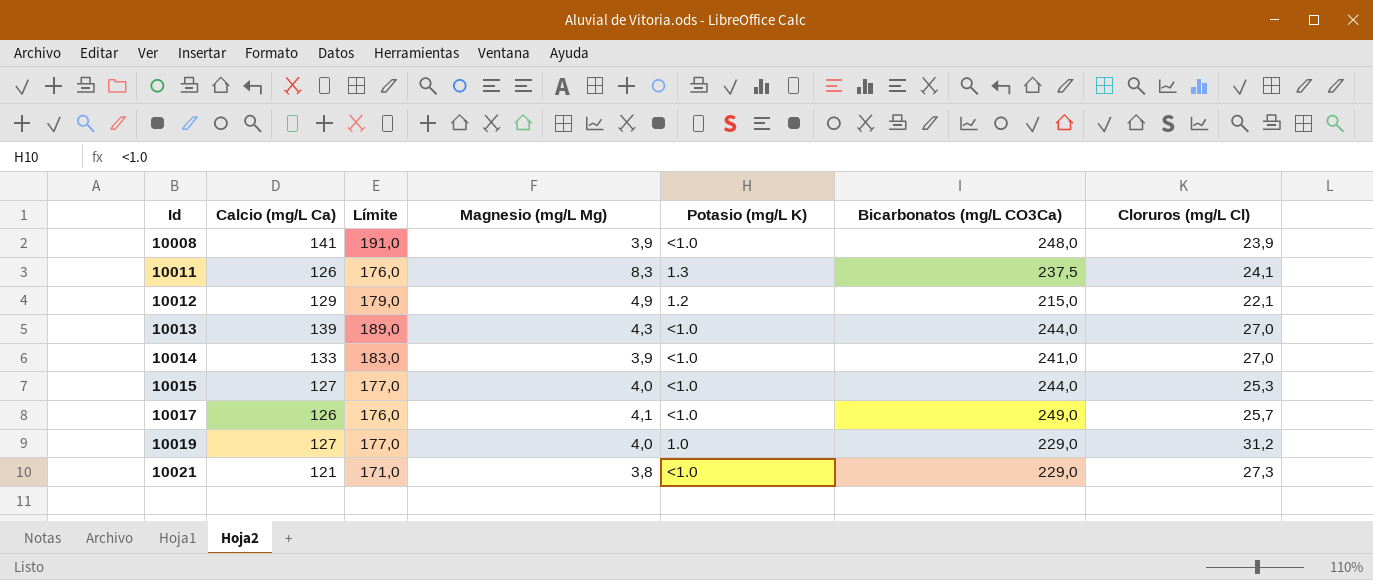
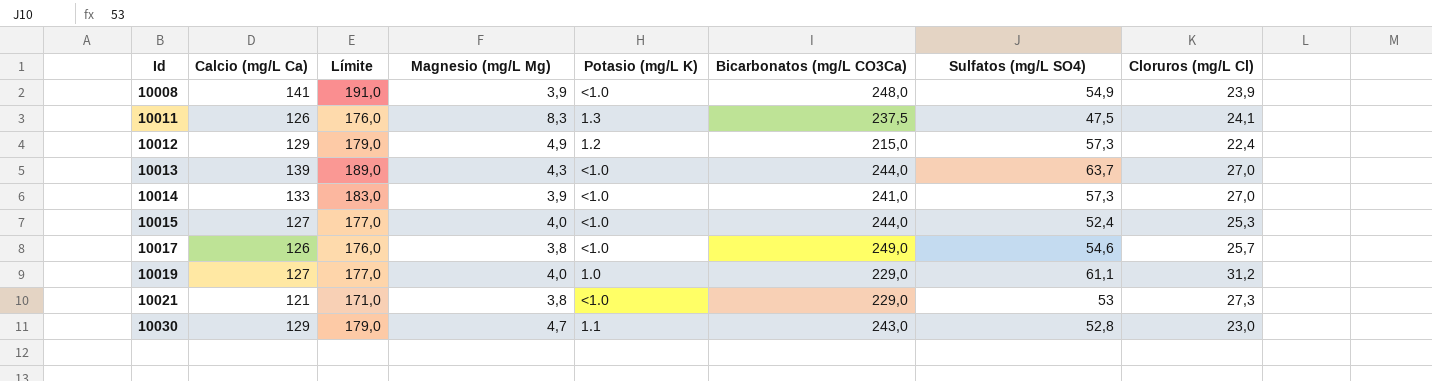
column Sulfatos (mg/L SO4) | position: none -> 7
10012 | Cloruros (mg/L Cl): 22,1 -> 22,4
10017 | Magnesio (mg/L Mg): 4,1 -> 3,8
row 10030: none -> 129 | 179,0 | 4,7 | 1.1 | 243,0 | 52,8 | 23,0

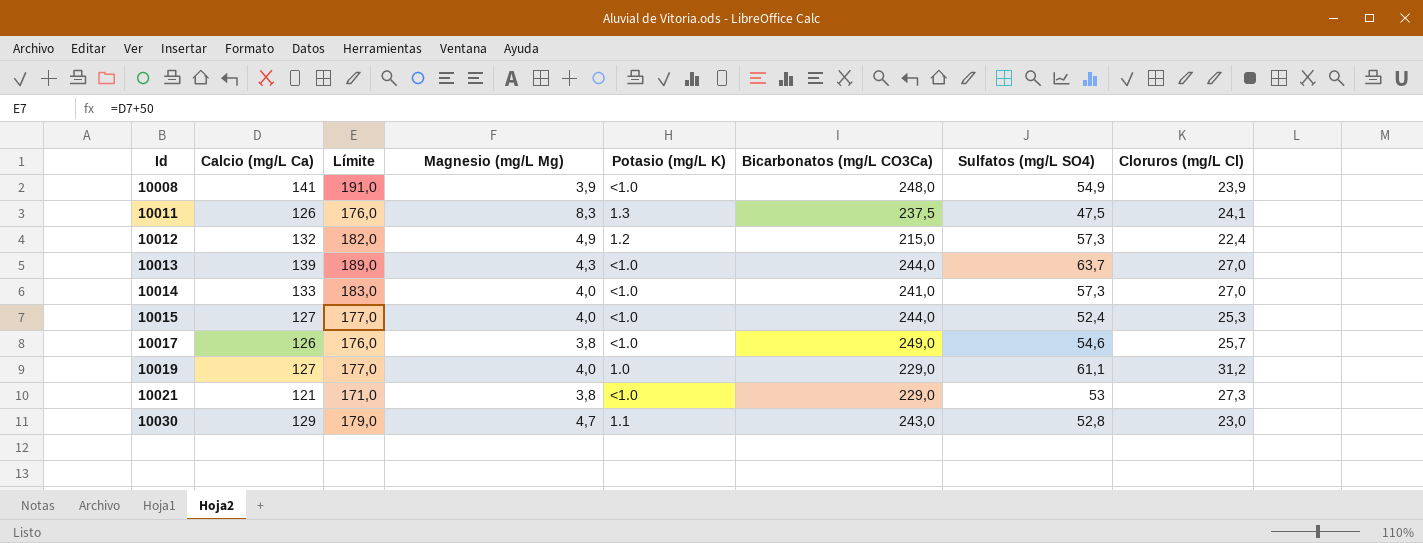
10012 | Calcio (mg/L Ca): 129 -> 132
10012 | Límite: 179,0 -> 182,0
10014 | Magnesio (mg/L Mg): 3,9 -> 4,0

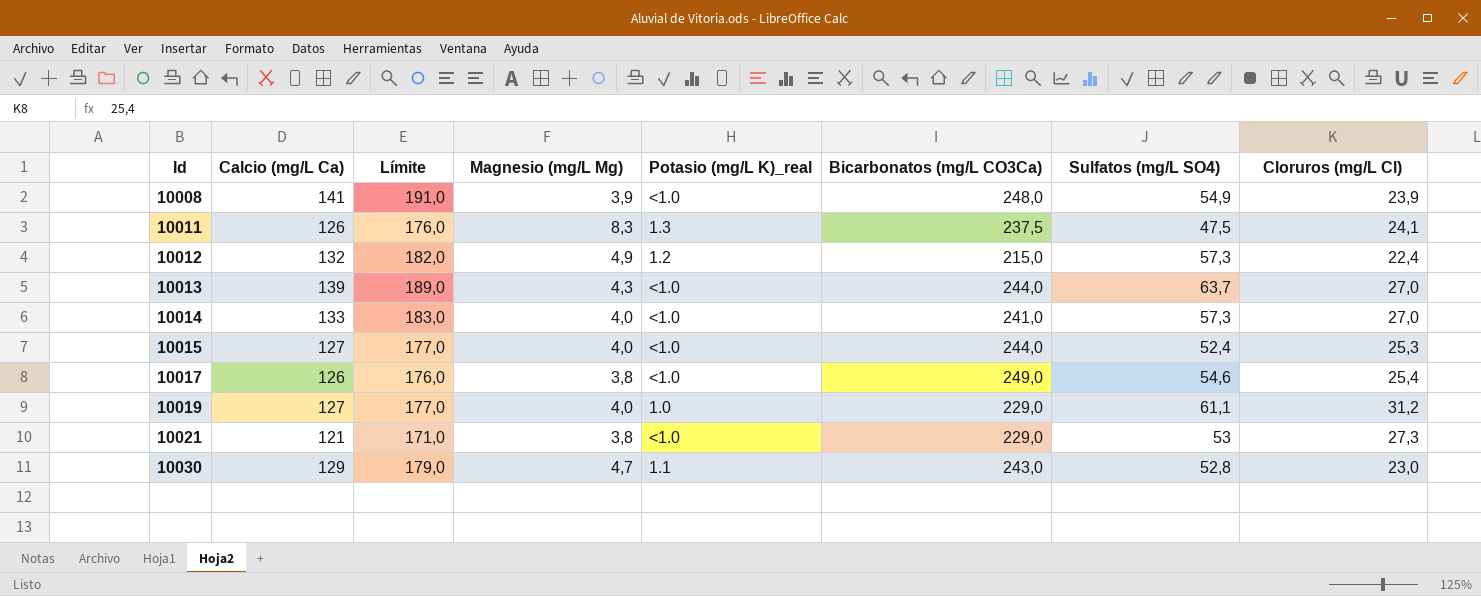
column name: Potasio (mg/L K) -> Potasio (mg/L K)_real
10017 | Cloruros (mg/L Cl): 25,7 -> 25,4

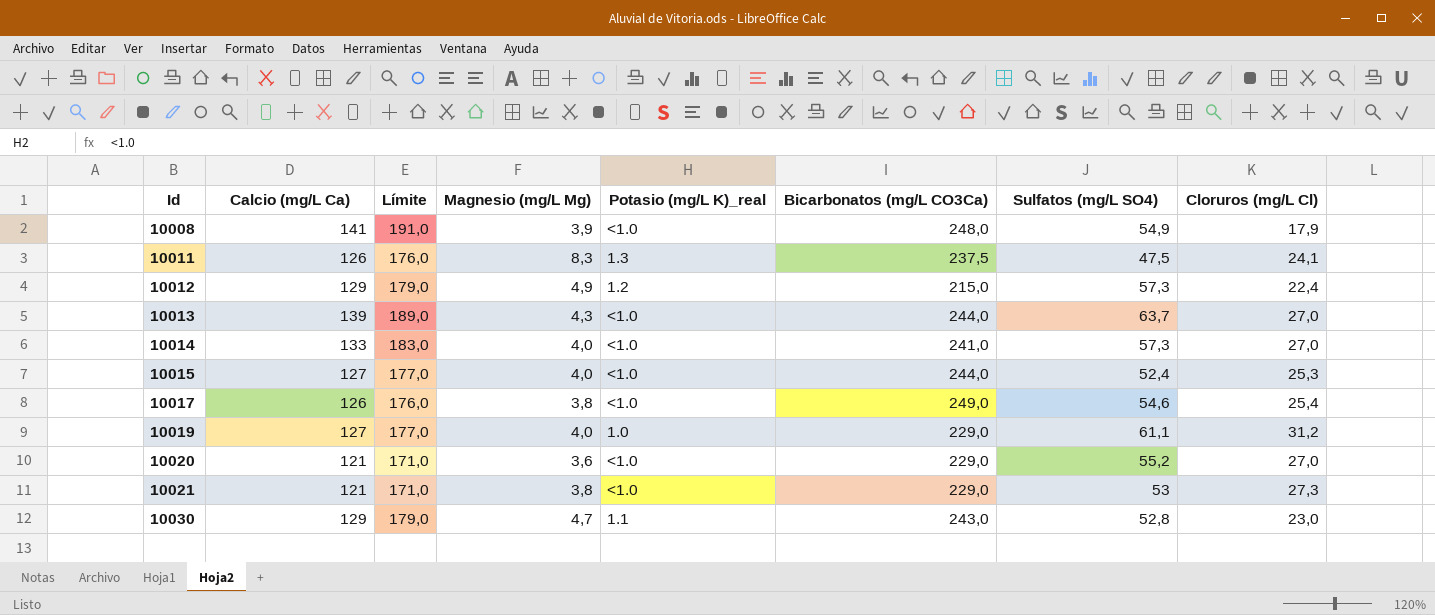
10008 | Cloruros (mg/L Cl): 23,9 -> 17,9
10012 | Calcio (mg/L Ca): 132 -> 129
10012 | Límite: 182,0 -> 179,0
row 10020: none -> 121 | 171,0 | 3,6 | <1.0 | 229,0 | 55,2 | 27,0

